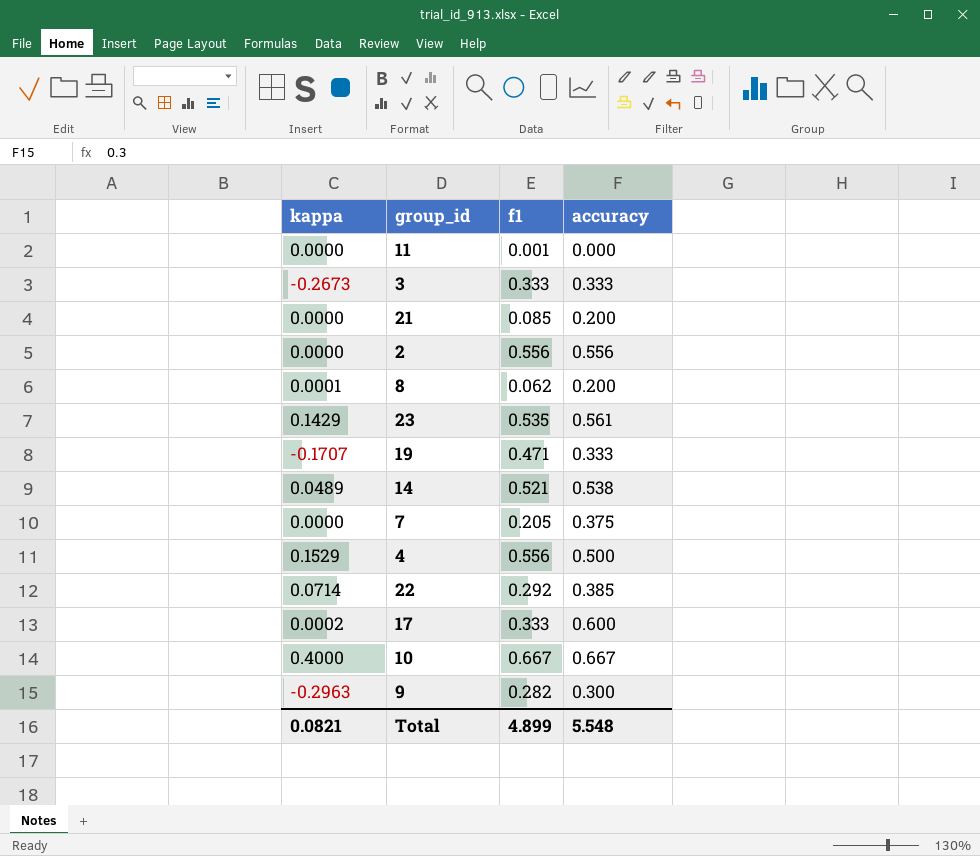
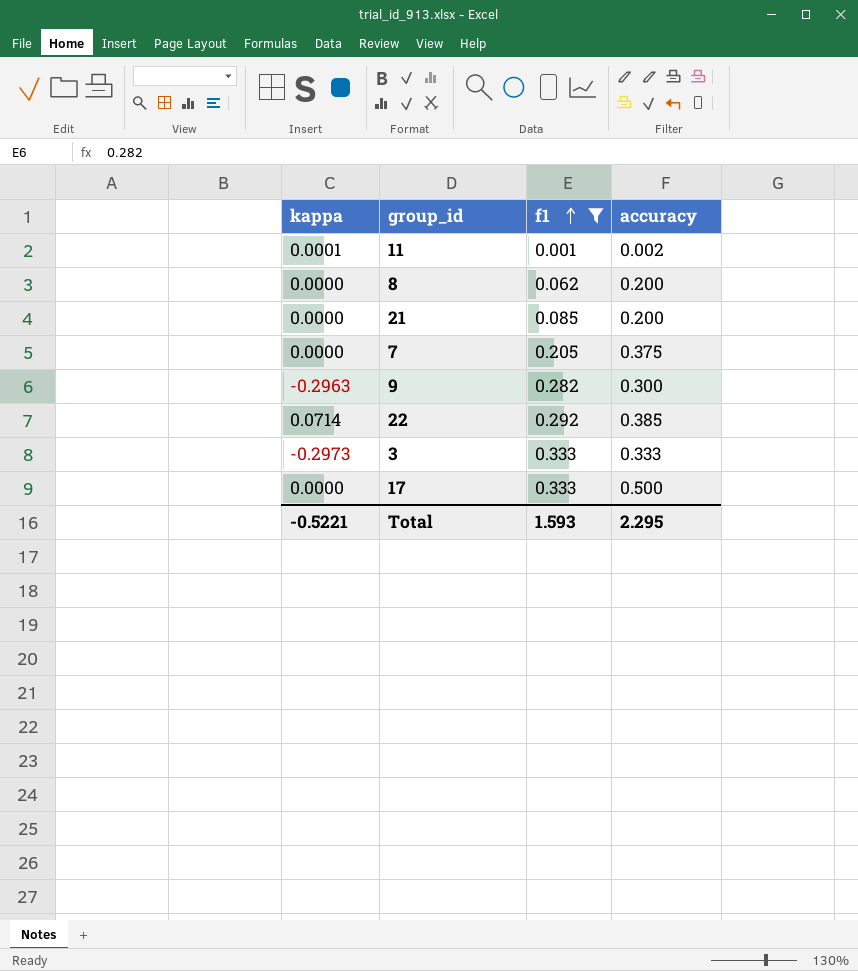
filter: none -> f1 <= 0.333
row order: none -> f1 ascending
11 | kappa: 0.0000 -> 0.0001
11 | accuracy: 0.000 -> 0.002
8 | kappa: 0.0001 -> 0.0000
3 | kappa: -0.2673 -> -0.2973
17 | kappa: 0.0002 -> 0.0000
17 | accuracy: 0.600 -> 0.500
Total | kappa: 0.0821 -> -0.5221
Total | f1: 4.899 -> 1.593
Total | accuracy: 5.548 -> 2.295

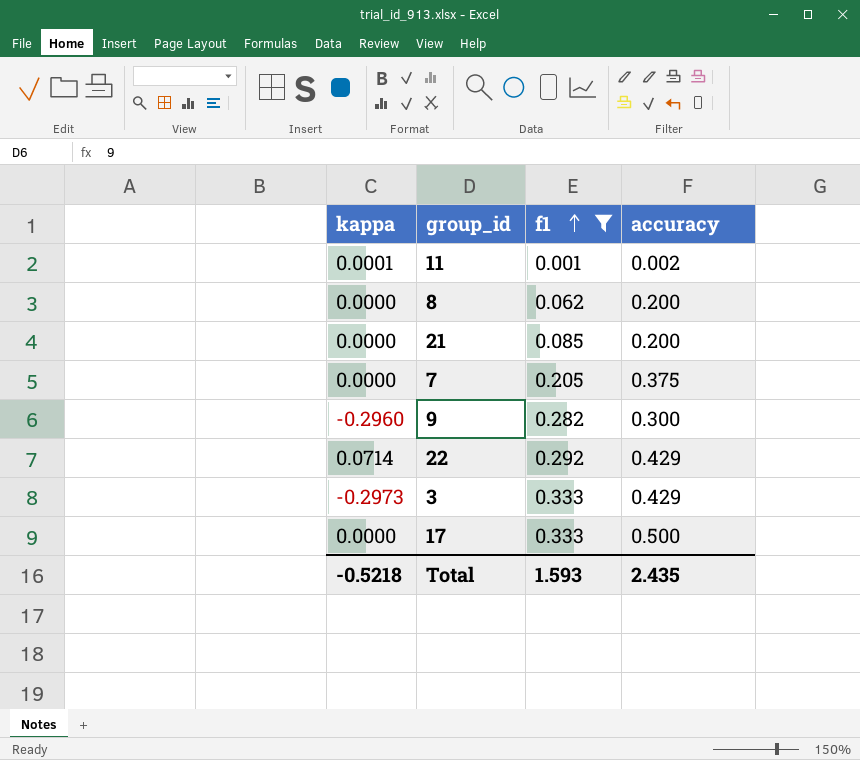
9 | kappa: -0.2963 -> -0.2960
22 | accuracy: 0.385 -> 0.429
3 | accuracy: 0.333 -> 0.429
Total | kappa: -0.5221 -> -0.5218
Total | accuracy: 2.295 -> 2.435

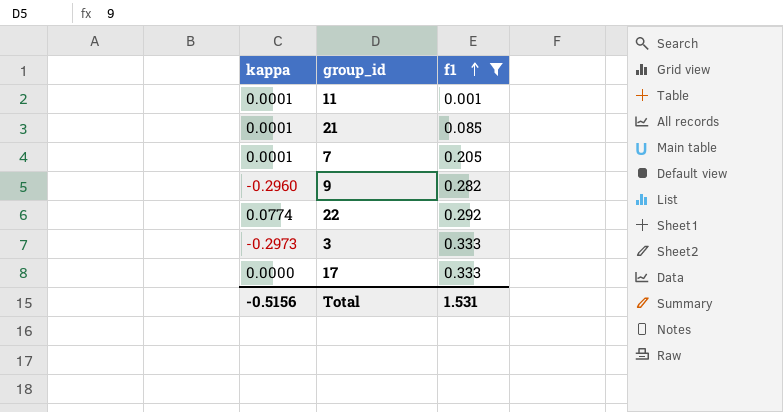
column accuracy | position: 4 -> none
row 8: 0.0000 | 0.062 | 0.200 -> none
21 | kappa: 0.0000 -> 0.0001
7 | kappa: 0.0000 -> 0.0001
22 | kappa: 0.0714 -> 0.0774
Total | kappa: -0.5218 -> -0.5156
Total | f1: 1.593 -> 1.531

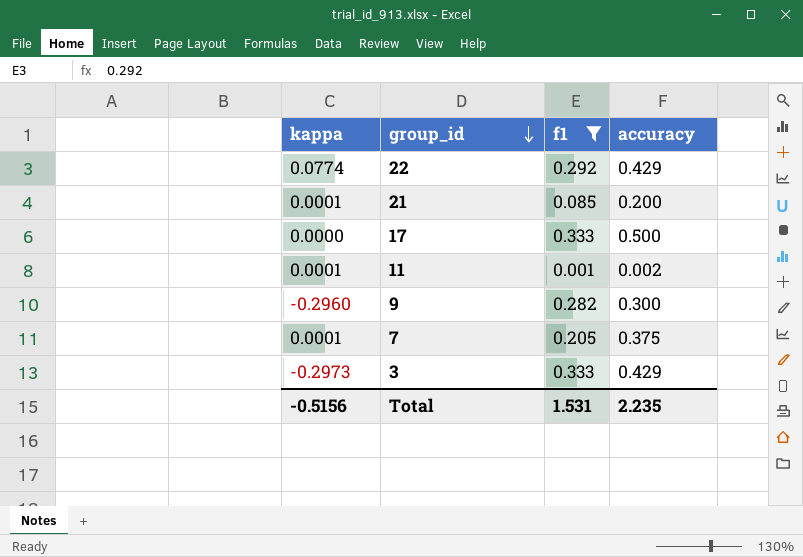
row order: f1 ascending -> group_id descending
column accuracy | position: none -> 4

